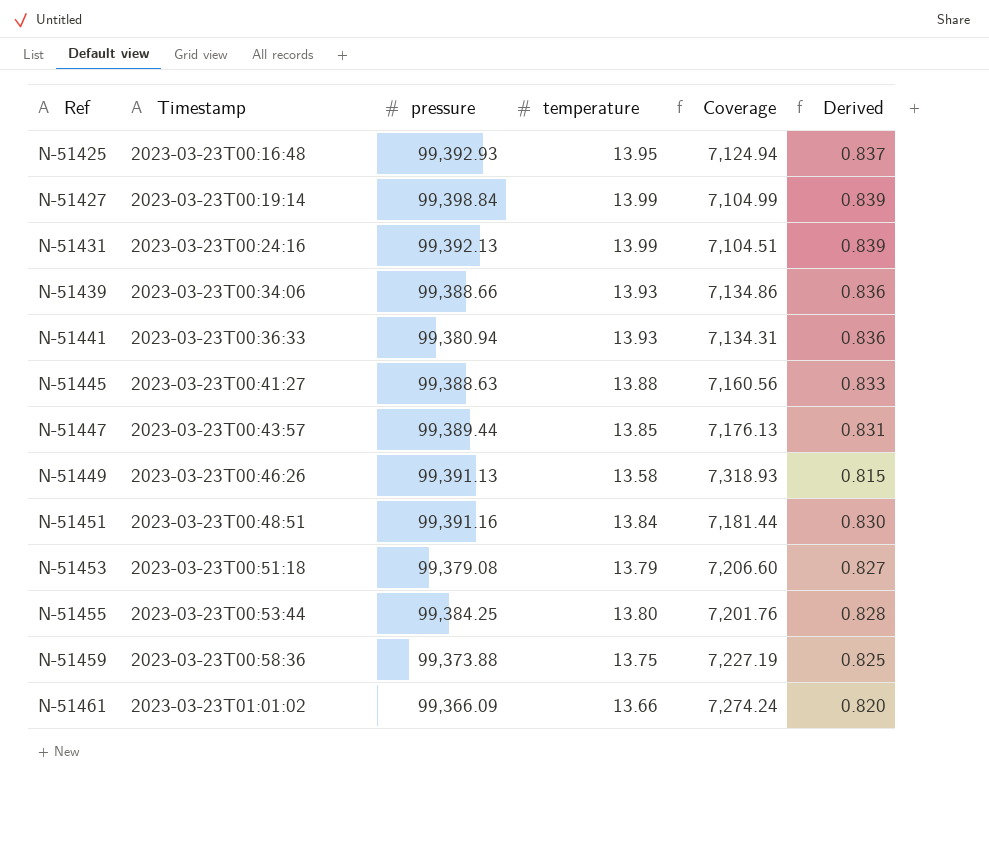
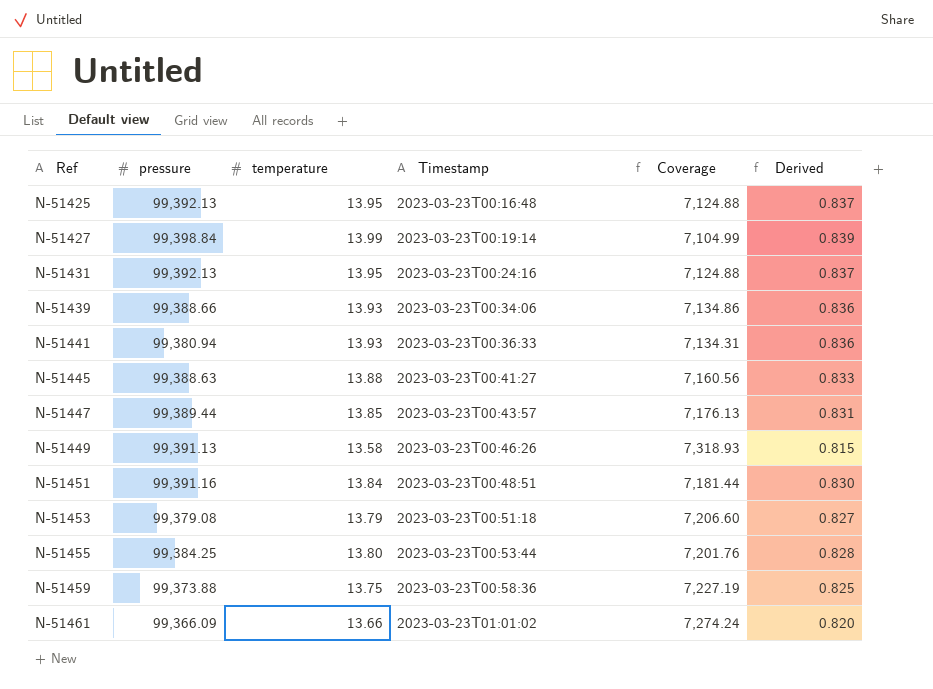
column Timestamp | position: 2 -> 4
N-51425 | pressure: 99,392.93 -> 99,392.13
N-51425 | Coverage: 7,124.94 -> 7,124.88
N-51431 | temperature: 13.99 -> 13.95
N-51431 | Coverage: 7,104.51 -> 7,124.88
N-51431 | Derived: 0.839 -> 0.837

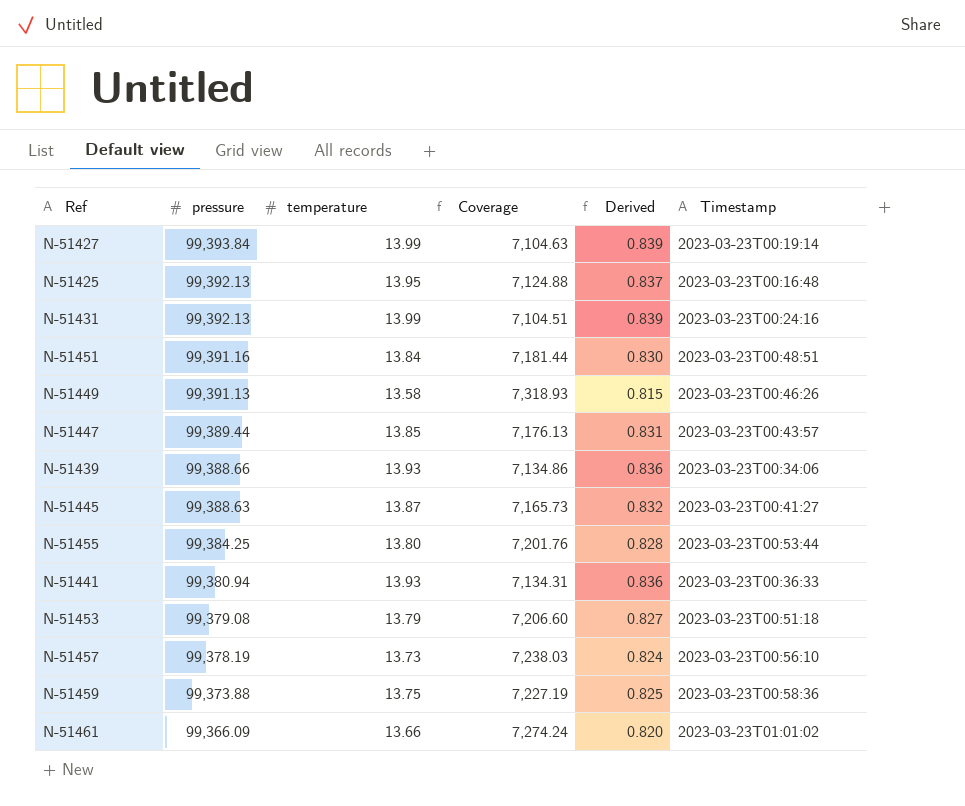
row order: Ref ascending -> pressure descending
column Timestamp | position: 4 -> 6
N-51427 | pressure: 99,398.84 -> 99,393.84
N-51427 | Coverage: 7,104.99 -> 7,104.63
N-51431 | temperature: 13.95 -> 13.99
N-51431 | Coverage: 7,124.88 -> 7,104.51
N-51431 | Derived: 0.837 -> 0.839
N-51445 | temperature: 13.88 -> 13.87
N-51445 | Coverage: 7,160.56 -> 7,165.73
N-51445 | Derived: 0.833 -> 0.832
row N-51457: none -> 99,378.19 | 13.73 | 7,238.03 | 0.824 | 2023-03-23T00:56:10

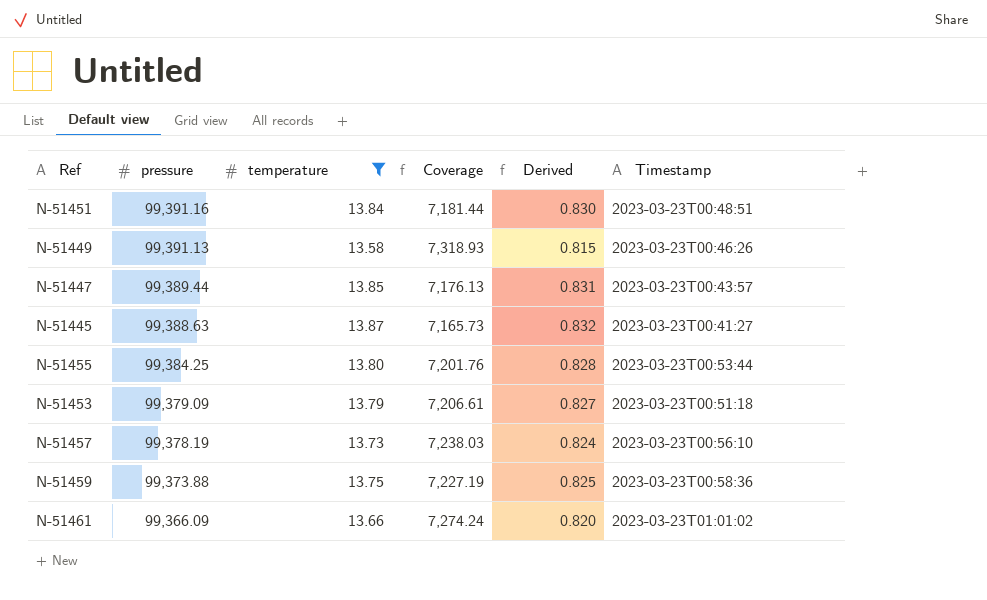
filter: none -> temperature <= 13.87
N-51453 | pressure: 99,379.08 -> 99,379.09
N-51453 | Coverage: 7,206.60 -> 7,206.61

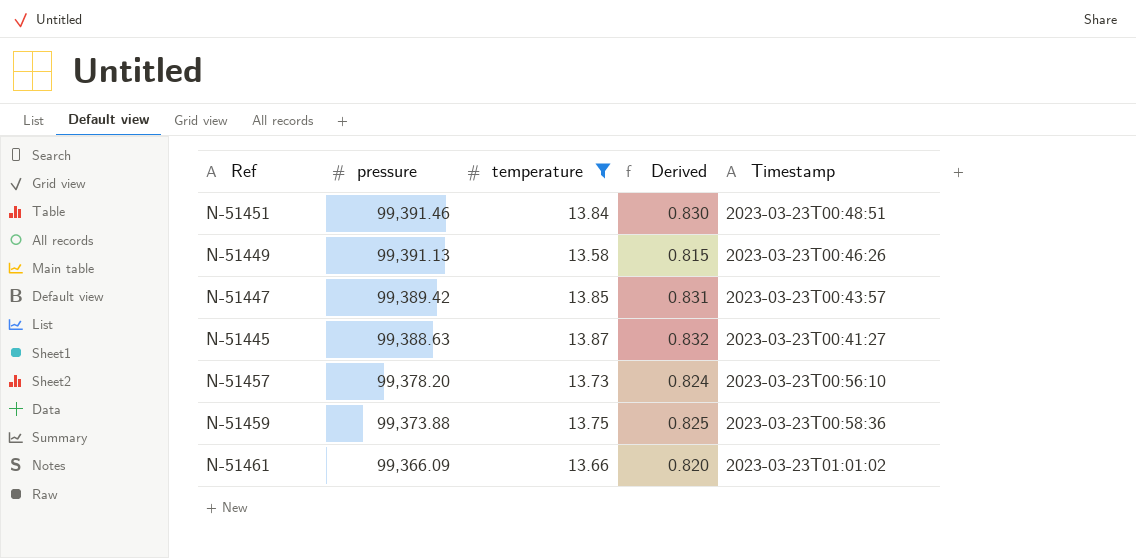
column Coverage | formula: [pressure] / [temperature] -> none
row N-51455: 99,384.25 | 13.80 | 7,201.76 | 0.828 | 2023-03-23T00:53:44 -> none
row N-51453: 99,379.09 | 13.79 | 7,206.61 | 0.827 | 2023-03-23T00:51:18 -> none
N-51451 | pressure: 99,391.16 -> 99,391.46
N-51447 | pressure: 99,389.44 -> 99,389.42
N-51457 | pressure: 99,378.19 -> 99,378.20

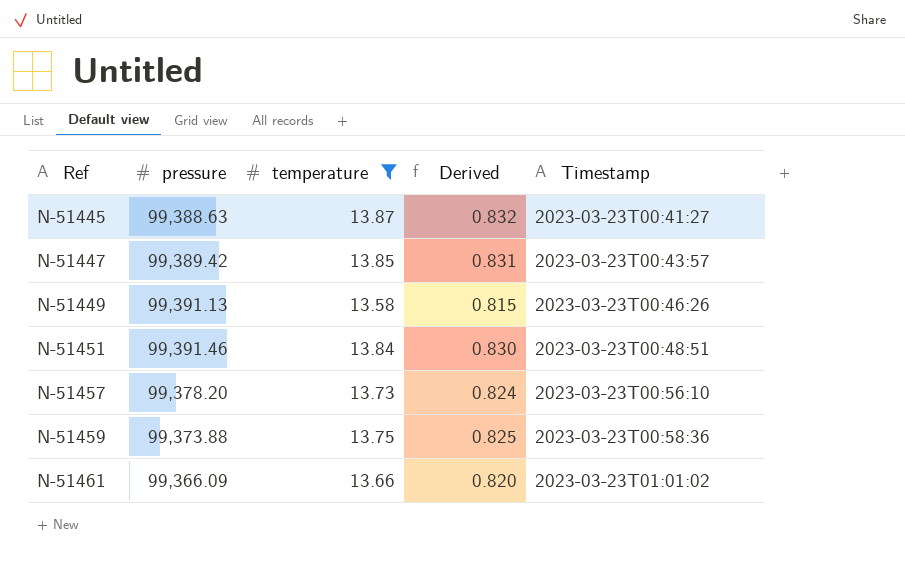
row order: pressure descending -> Ref ascending

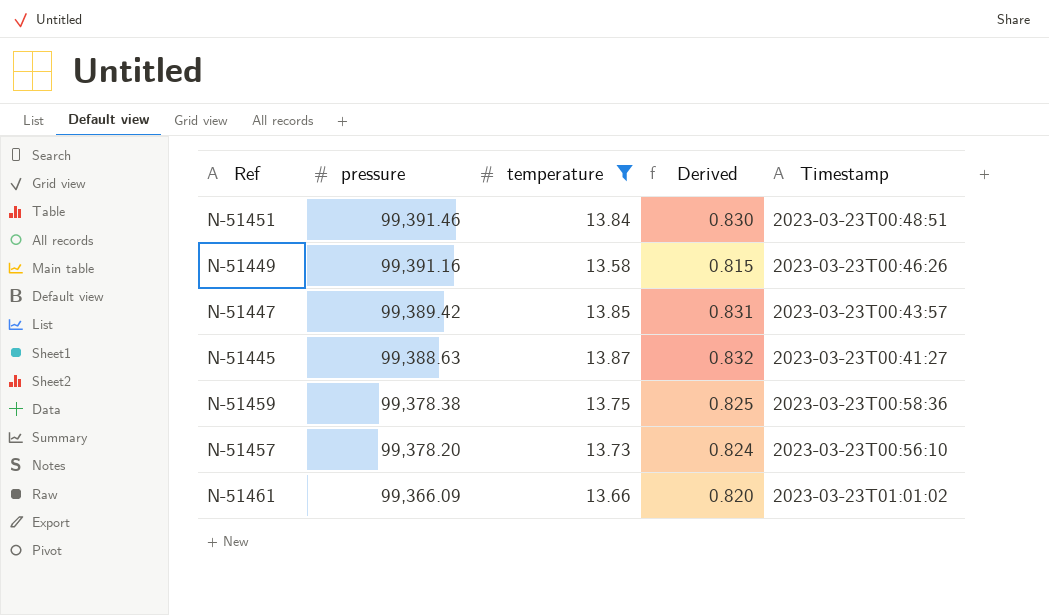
row order: Ref ascending -> pressure descending
N-51449 | pressure: 99,391.13 -> 99,391.16
N-51459 | pressure: 99,373.88 -> 99,378.38

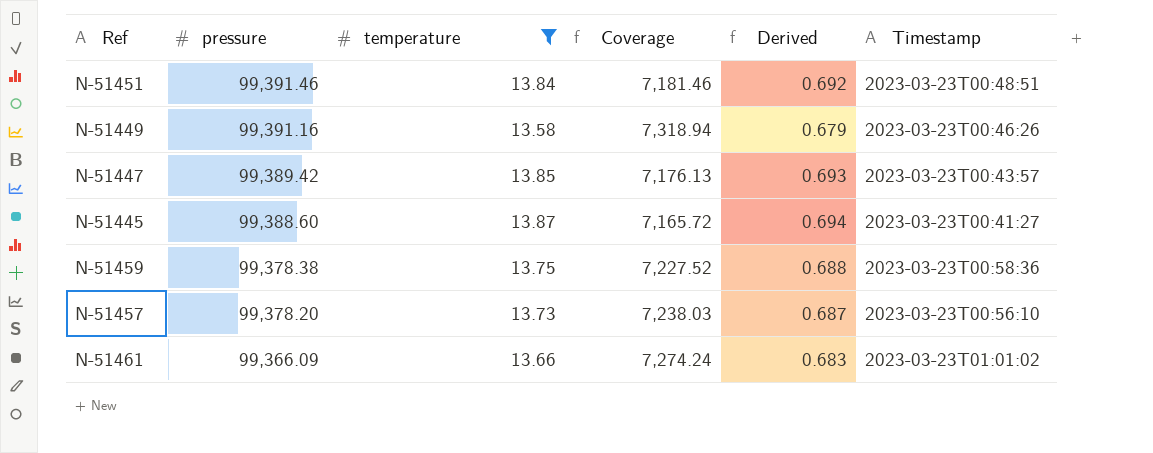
column Coverage | formula: none -> [pressure] / [temperature]
column Derived | formula: [temperature] * 0.06 -> [temperature] * 0.05
N-51445 | pressure: 99,388.63 -> 99,388.60

